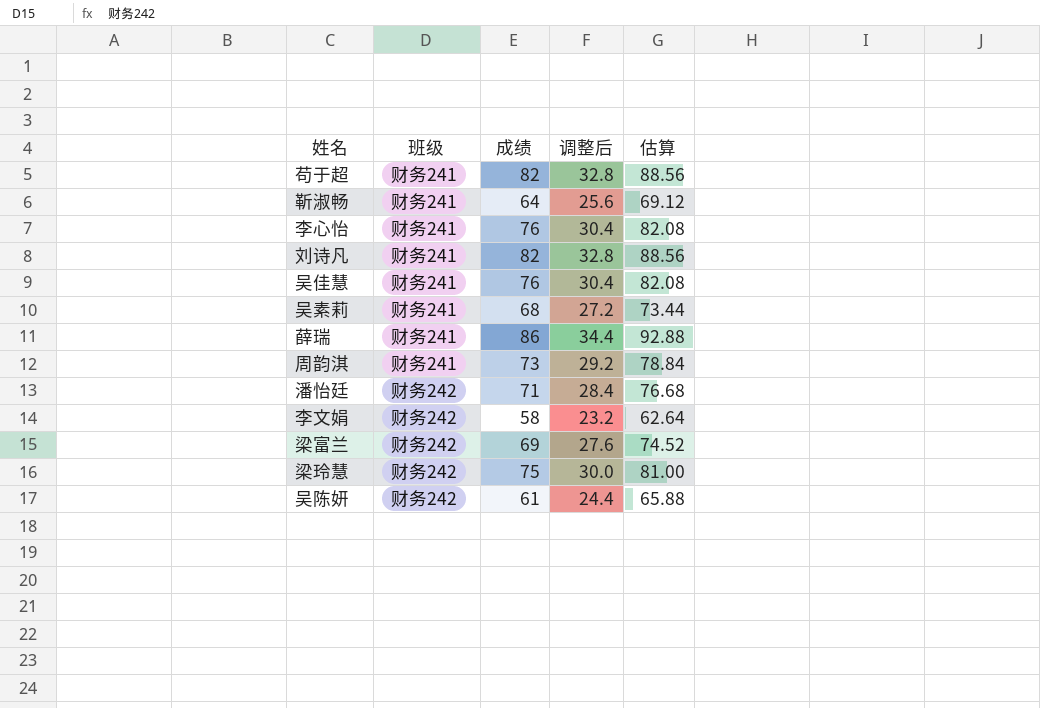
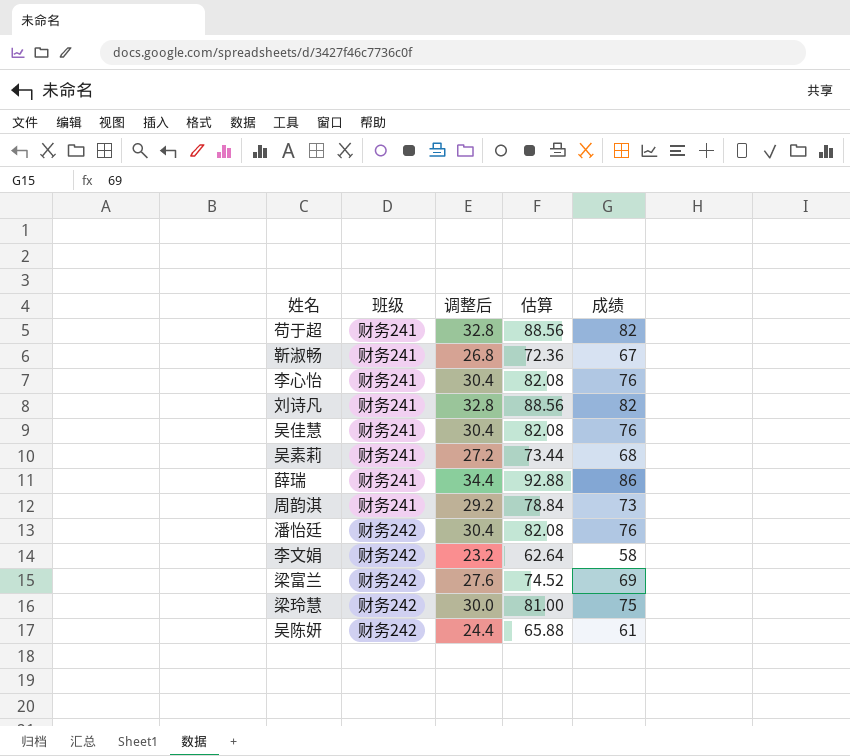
column 成绩 | position: 3 -> 5
靳淑畅 | 调整后: 25.6 -> 26.8
靳淑畅 | 估算: 69.12 -> 72.36
靳淑畅 | 成绩: 64 -> 67
潘怡廷 | 调整后: 28.4 -> 30.4
潘怡廷 | 估算: 76.68 -> 82.08
潘怡廷 | 成绩: 71 -> 76

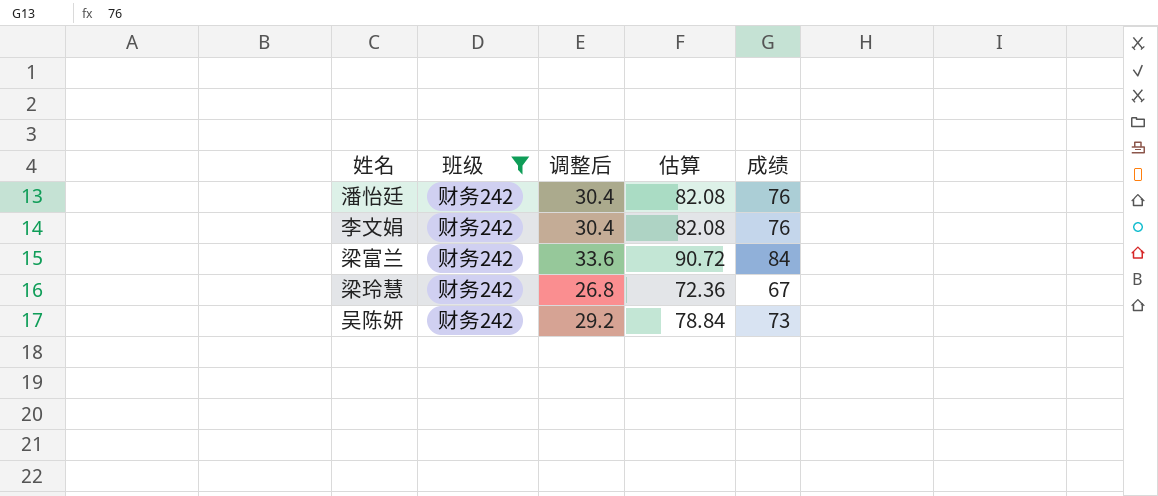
filter: none -> 班级 = 财务242
李文娟 | 调整后: 23.2 -> 30.4
李文娟 | 估算: 62.64 -> 82.08
李文娟 | 成绩: 58 -> 76
梁富兰 | 调整后: 27.6 -> 33.6
梁富兰 | 估算: 74.52 -> 90.72
梁富兰 | 成绩: 69 -> 84
梁玲慧 | 调整后: 30.0 -> 26.8
梁玲慧 | 估算: 81.00 -> 72.36
梁玲慧 | 成绩: 75 -> 67
吴陈妍 | 调整后: 24.4 -> 29.2
吴陈妍 | 估算: 65.88 -> 78.84
吴陈妍 | 成绩: 61 -> 73

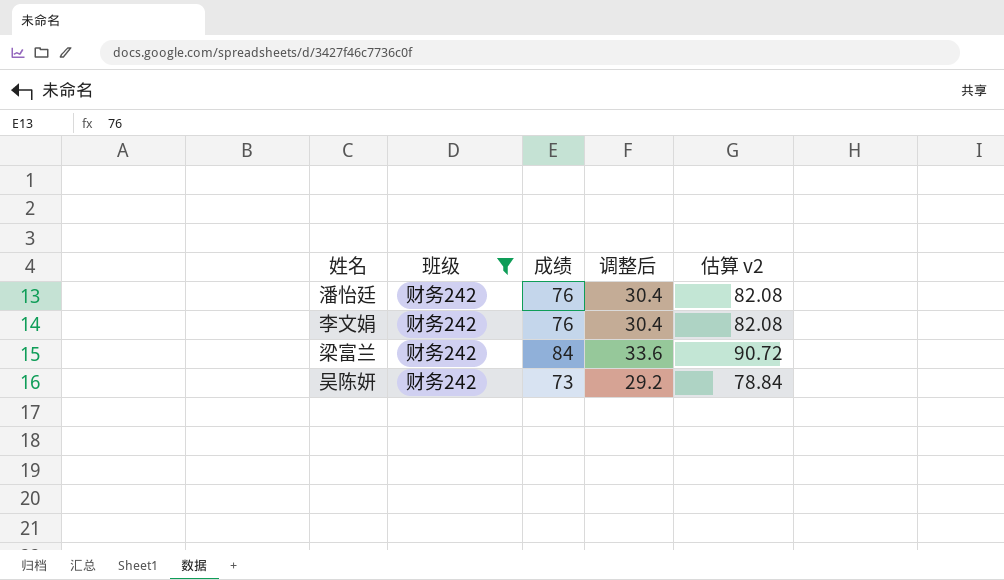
column 成绩 | position: 5 -> 3
column name: 估算 -> 估算 v2
row 梁玲慧: 财务242 | 26.8 | 72.36 | 67 -> none

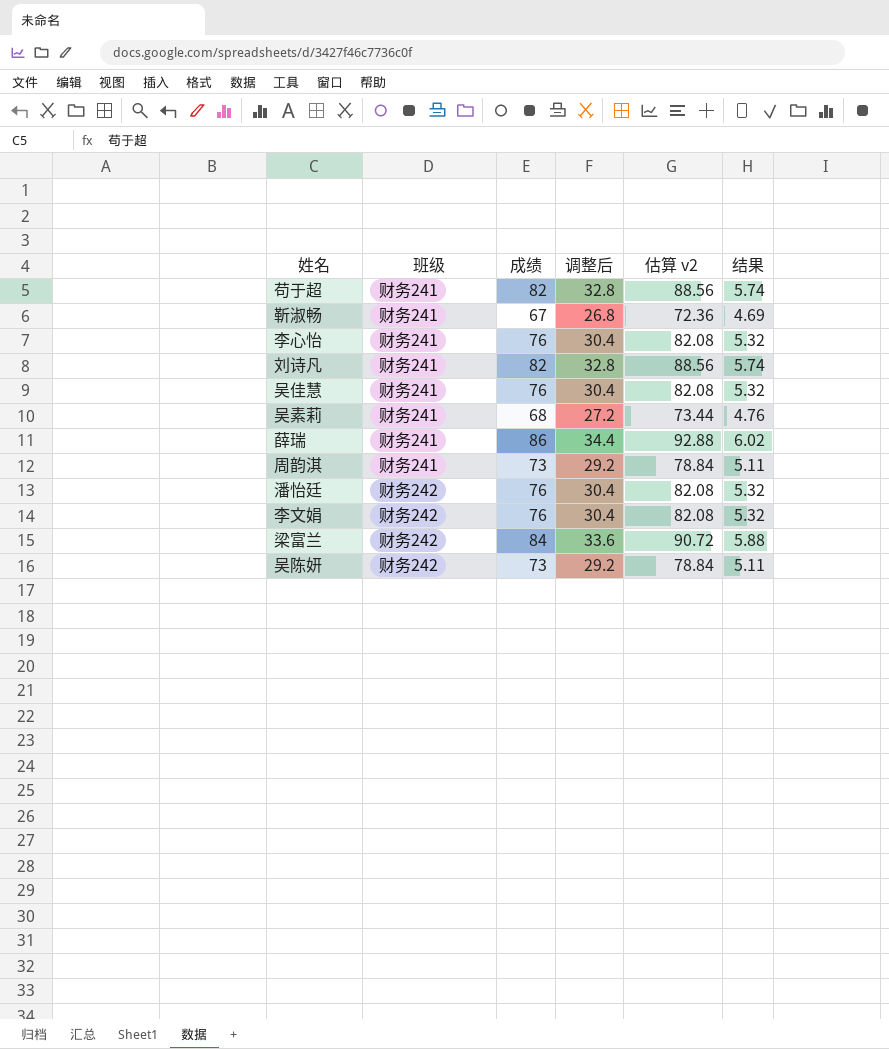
filter: 班级 = 财务242 -> none
column 结果 | formula: none -> [成绩] * 0.07

